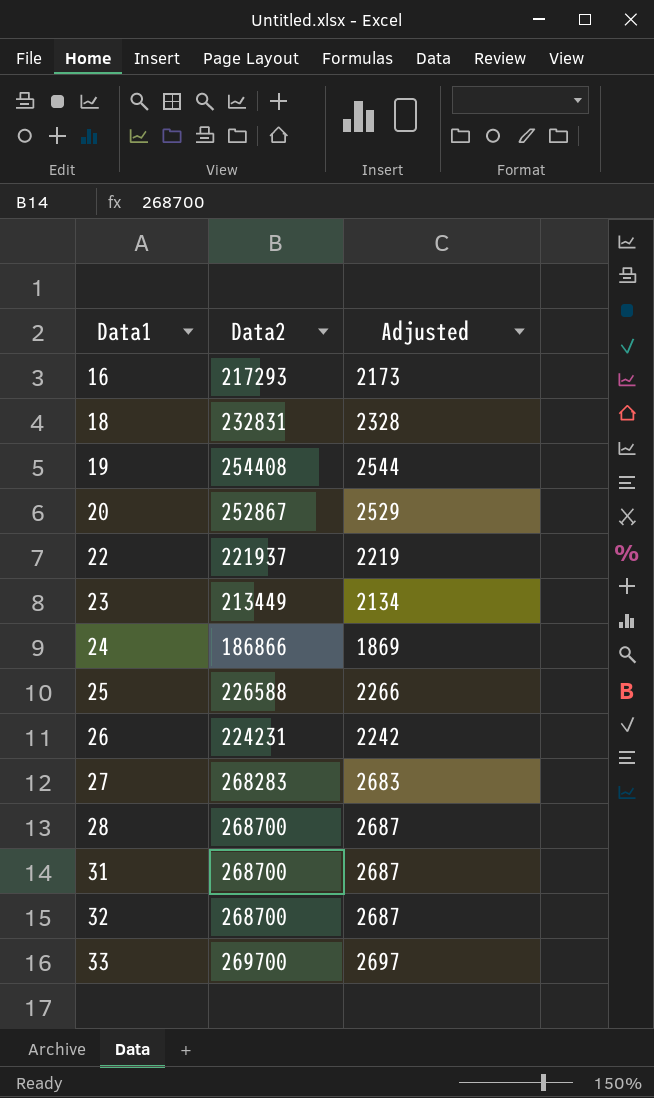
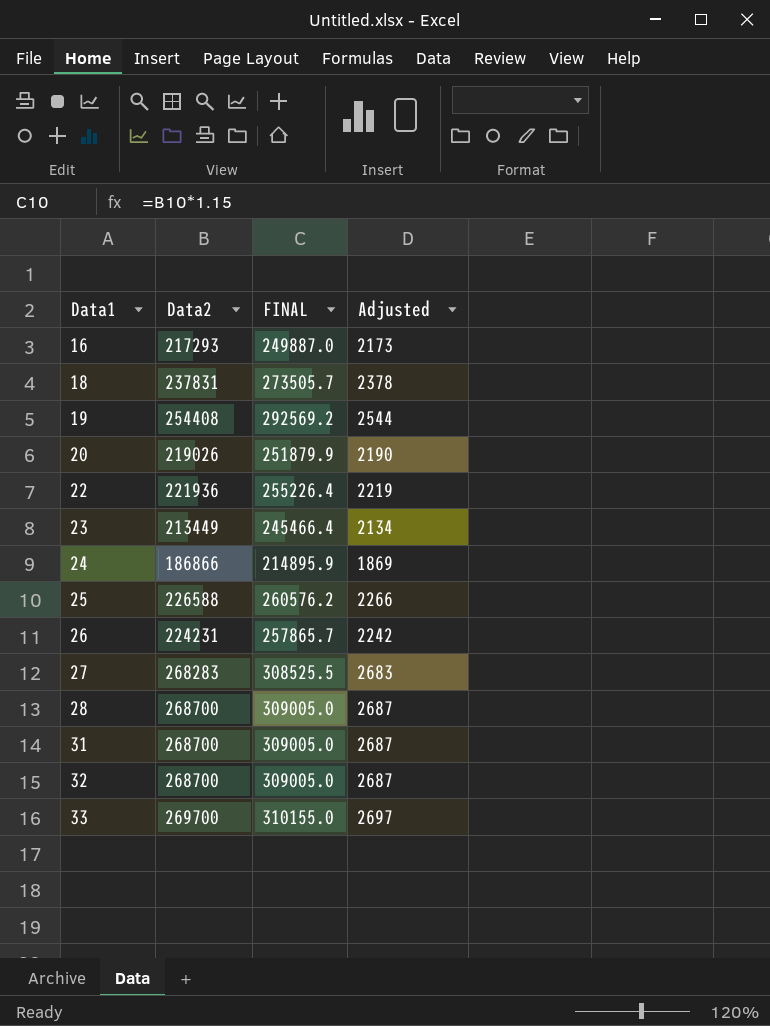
column FINAL | formula: none -> [Data2] * 1.15
18 | Data2: 232831 -> 237831
18 | Adjusted: 2328 -> 2378
20 | Data2: 252867 -> 219026
20 | Adjusted: 2529 -> 2190
22 | Data2: 221937 -> 221936

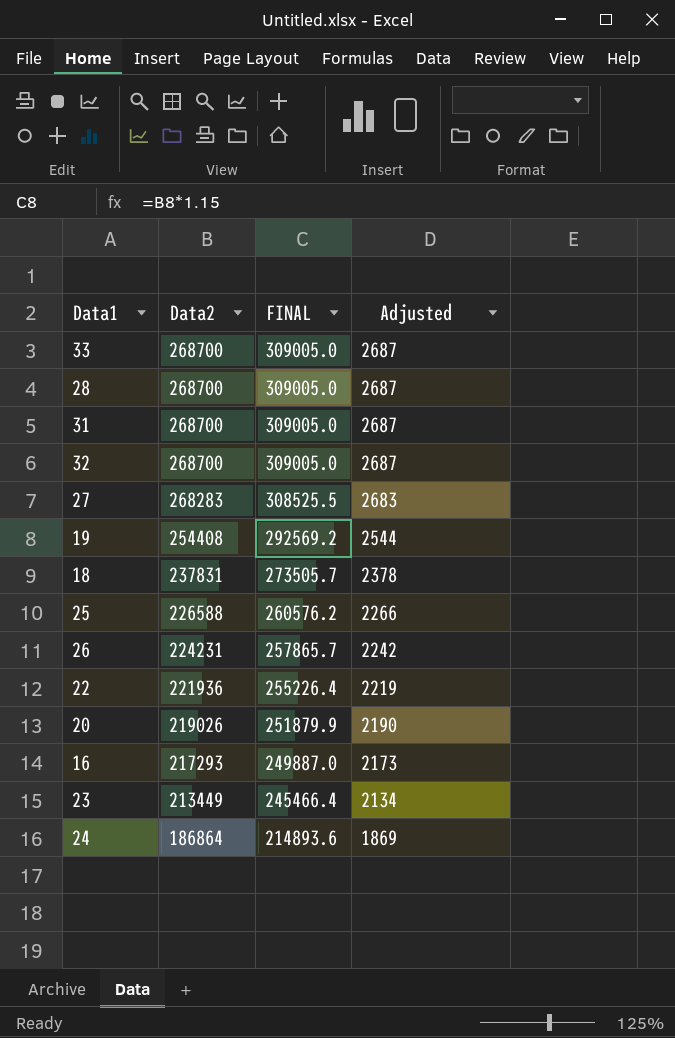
row order: Data1 ascending -> Data2 descending
33 | Data2: 269700 -> 268700
33 | FINAL: 310155.0 -> 309005.0
33 | Adjusted: 2697 -> 2687
24 | Data2: 186866 -> 186864
24 | FINAL: 214895.9 -> 214893.6

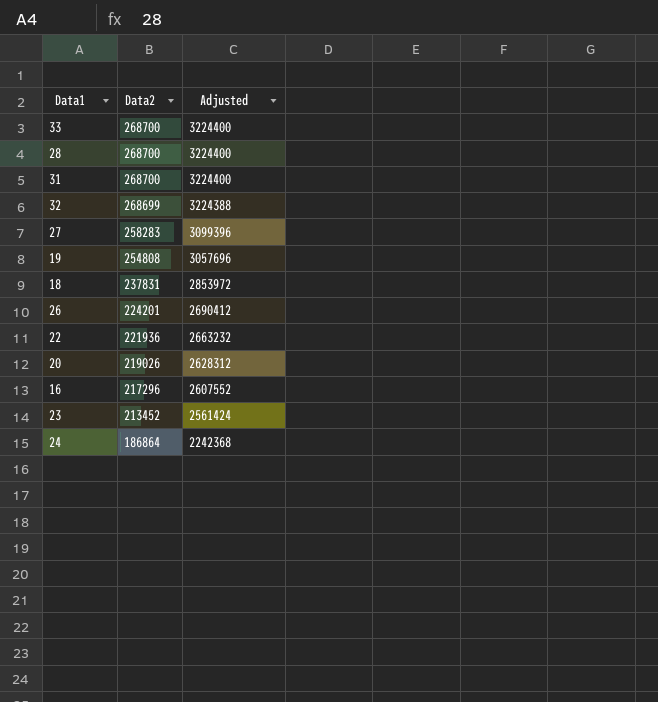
column FINAL | formula: [Data2] * 1.15 -> none
column Adjusted | formula: [Data2] * 0.01 -> [Data2] * 12
row 25: 226588 | 260576.2 | 2266 -> none
32 | Data2: 268700 -> 268699
27 | Data2: 268283 -> 258283
19 | Data2: 254408 -> 254808
26 | Data2: 224231 -> 224201
16 | Data2: 217293 -> 217296
23 | Data2: 213449 -> 213452

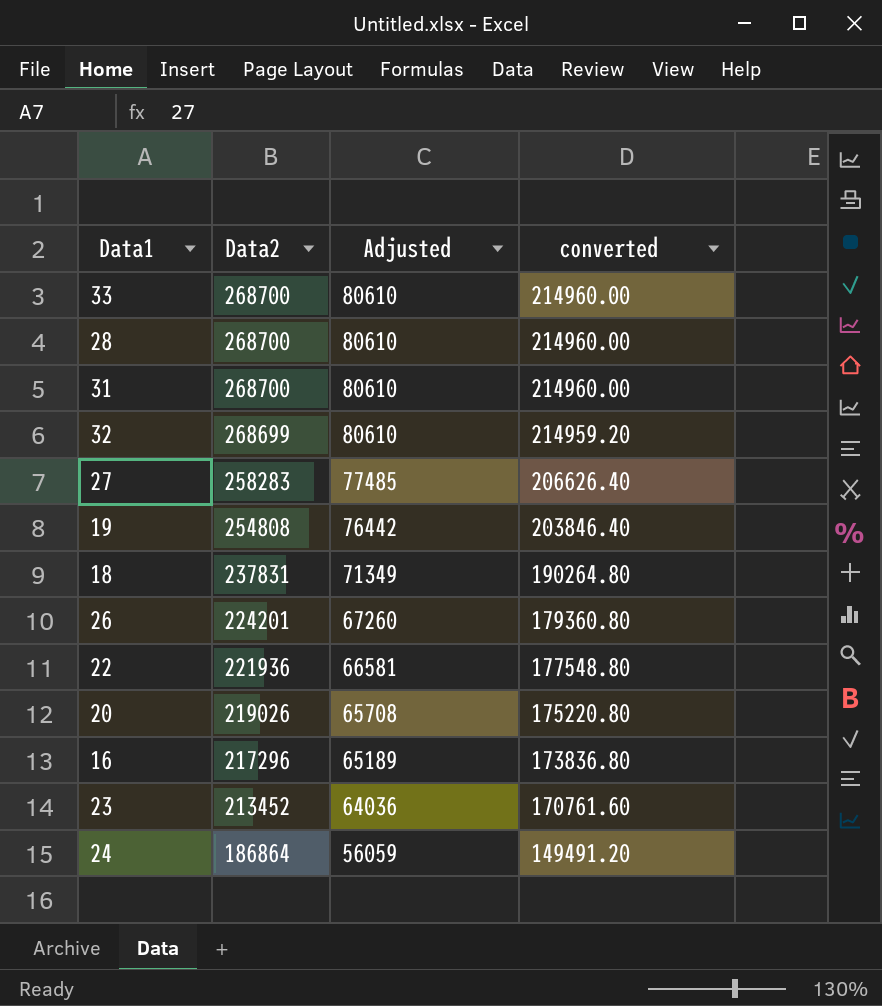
column Adjusted | formula: [Data2] * 12 -> [Data2] * 0.3
column converted | formula: none -> [Data2] * 0.8

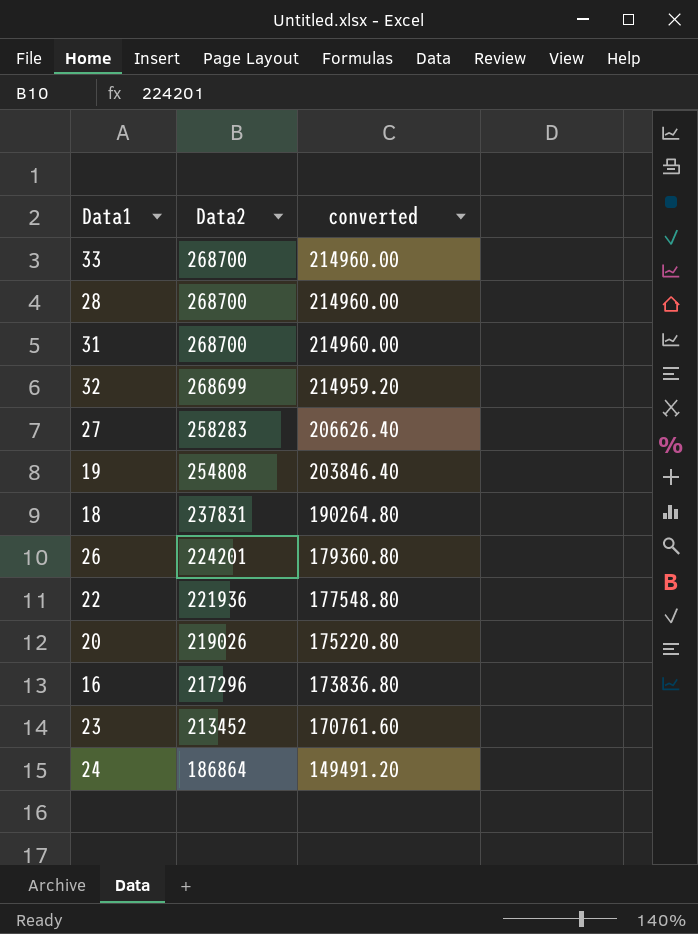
column Adjusted | formula: [Data2] * 0.3 -> none

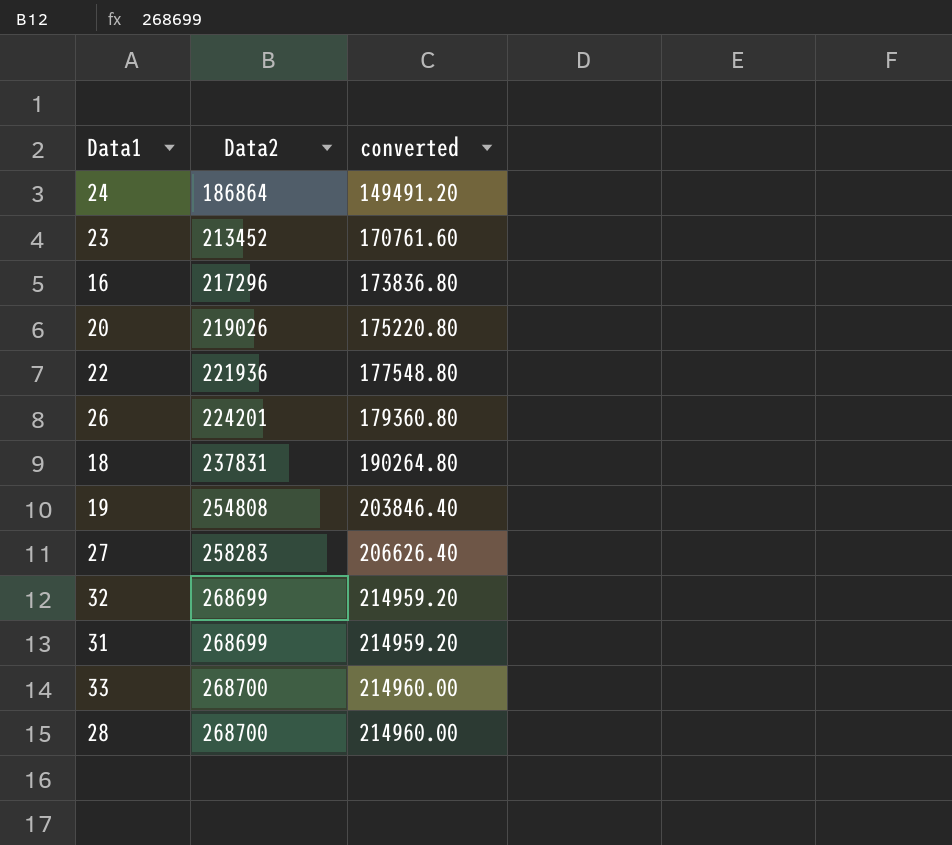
row order: Data2 descending -> Data2 ascending
31 | Data2: 268700 -> 268699
31 | converted: 214960.00 -> 214959.20

